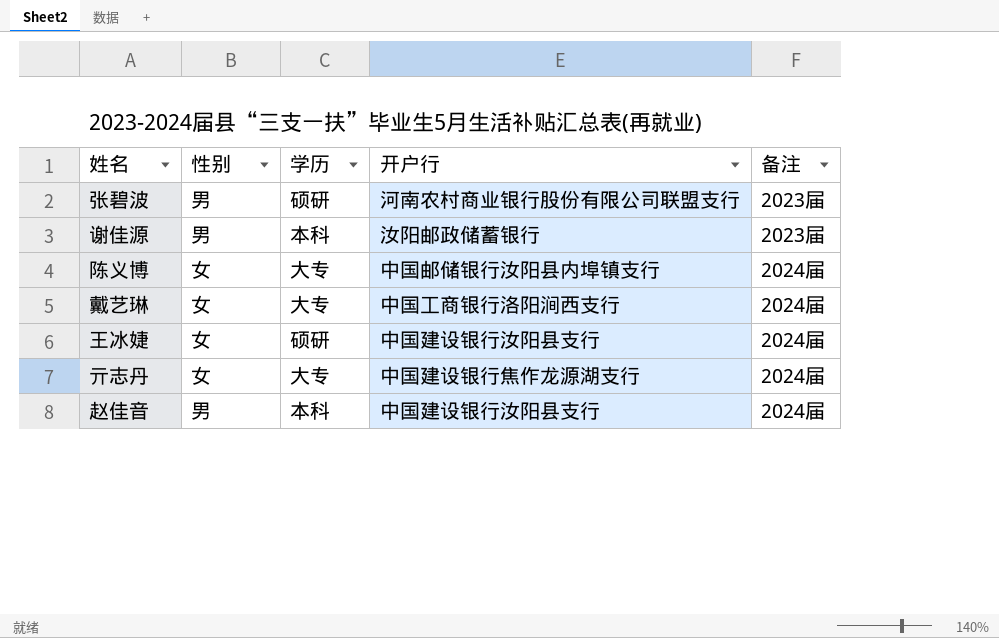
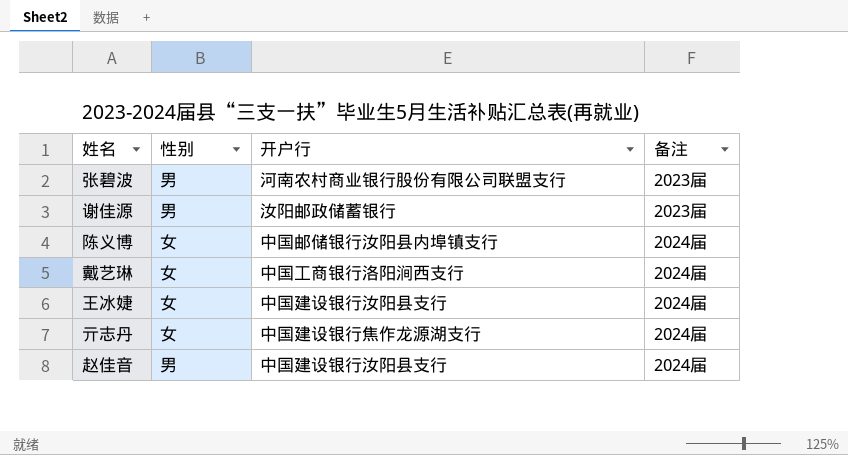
column 学历 | position: 3 -> none

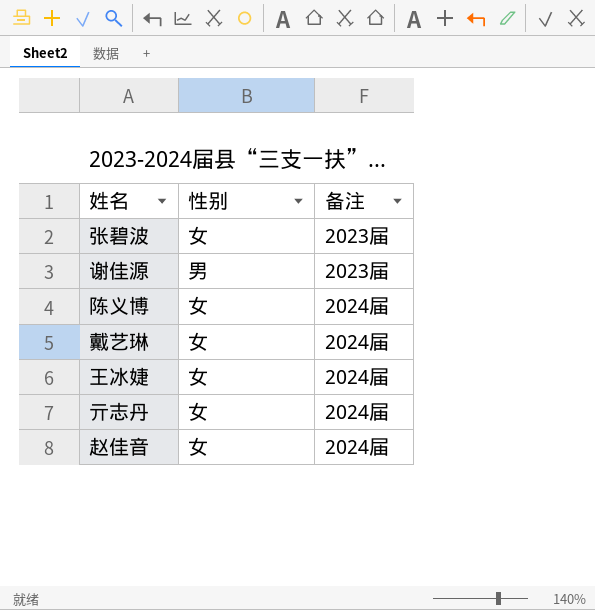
column 开户行 | position: 3 -> none
张碧波 | 性别: 男 -> 女
赵佳音 | 性别: 男 -> 女

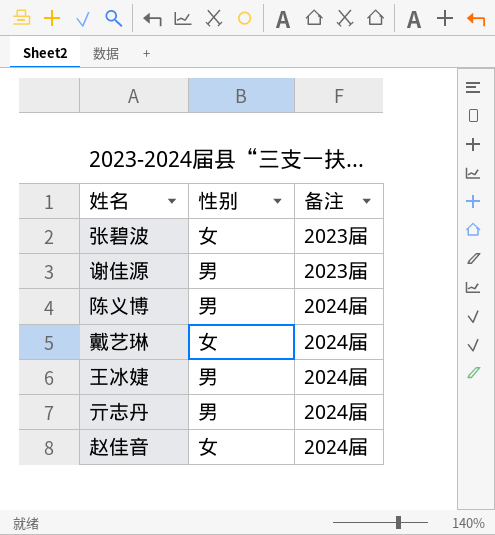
陈义博 | 性别: 女 -> 男
王冰婕 | 性别: 女 -> 男
亓志丹 | 性别: 女 -> 男

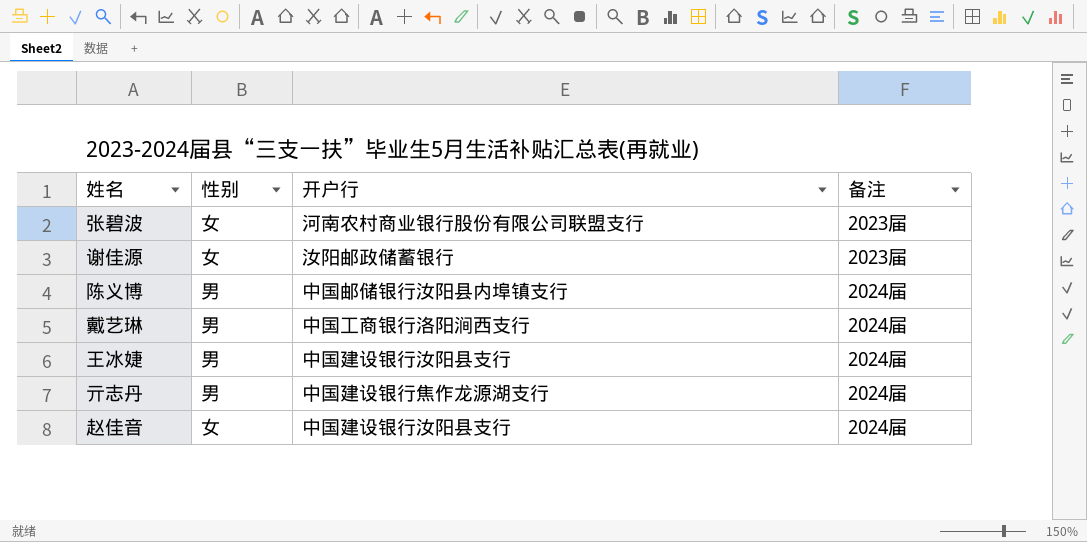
column 开户行 | position: none -> 3
谢佳源 | 性别: 男 -> 女
戴艺琳 | 性别: 女 -> 男

